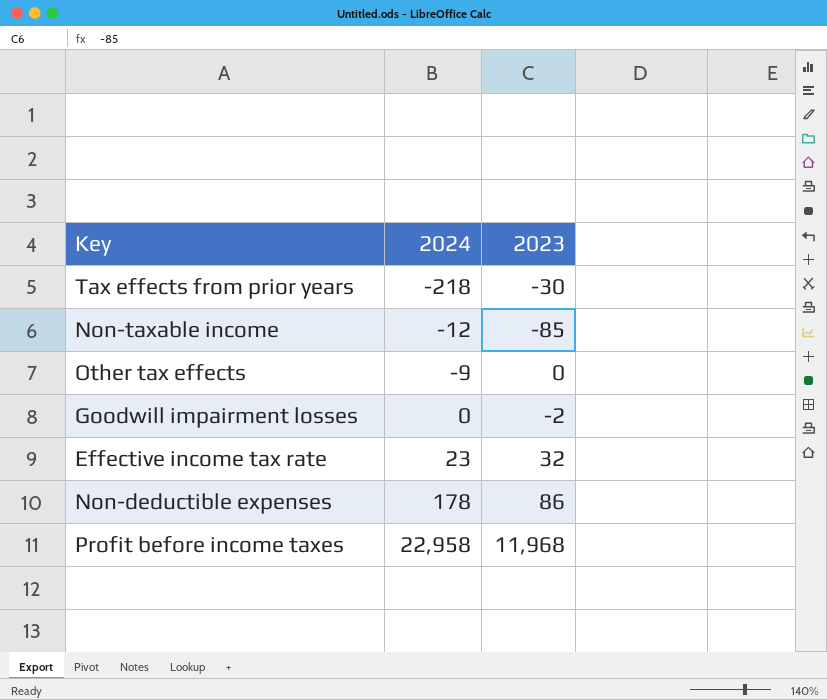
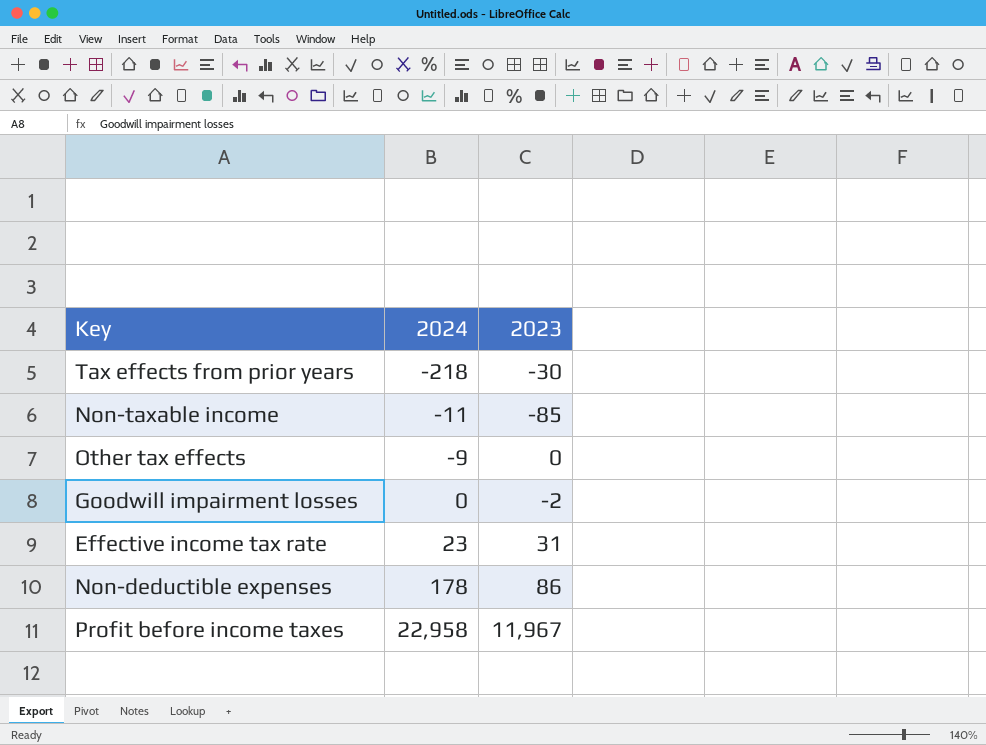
Non-taxable income | 2024: -12 -> -11
Effective income tax rate | 2023: 32 -> 31
Profit before income taxes | 2023: 11,968 -> 11,967

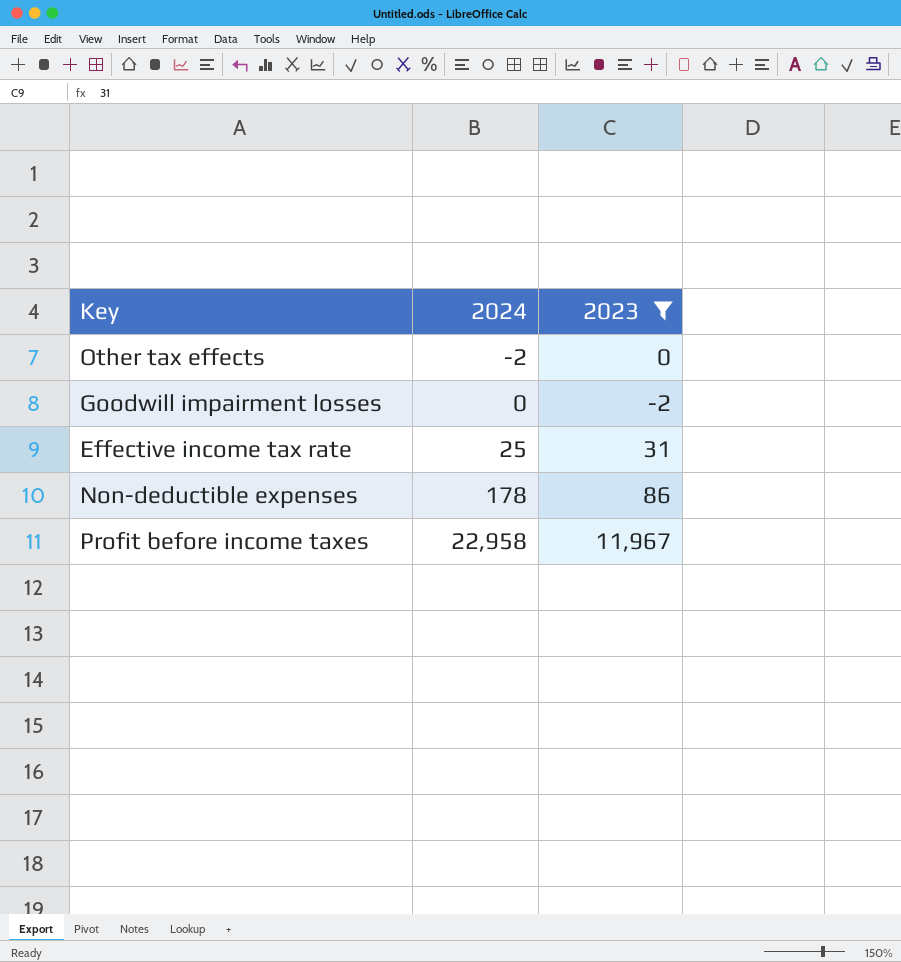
filter: none -> 2023 >= -2
Other tax effects | 2024: -9 -> -2
Effective income tax rate | 2024: 23 -> 25

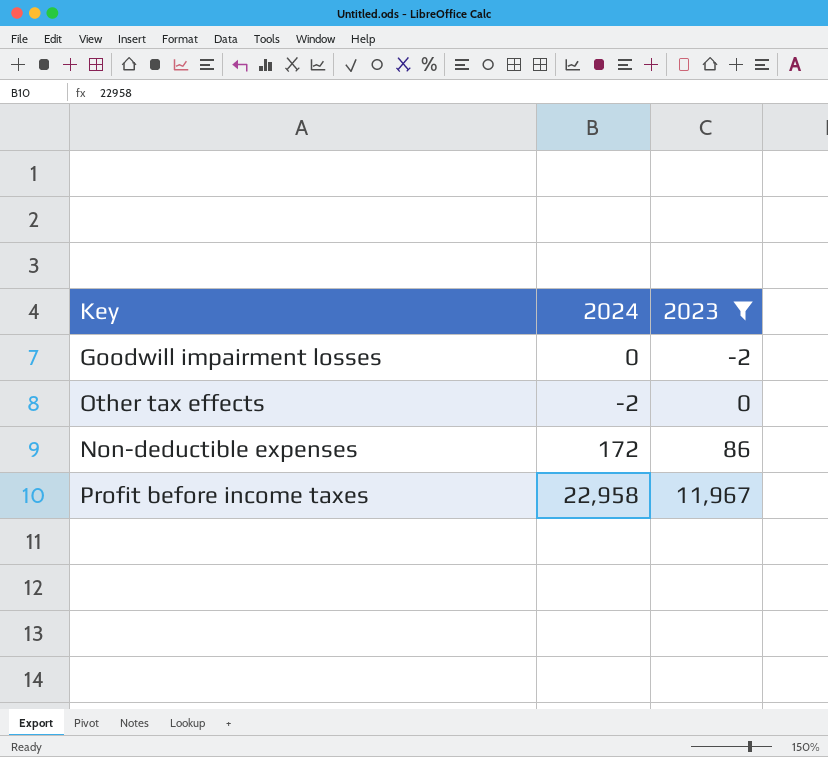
row order: 2024 ascending -> 2023 ascending
row Effective income tax rate: 25 | 31 -> none
Non-deductible expenses | 2024: 178 -> 172

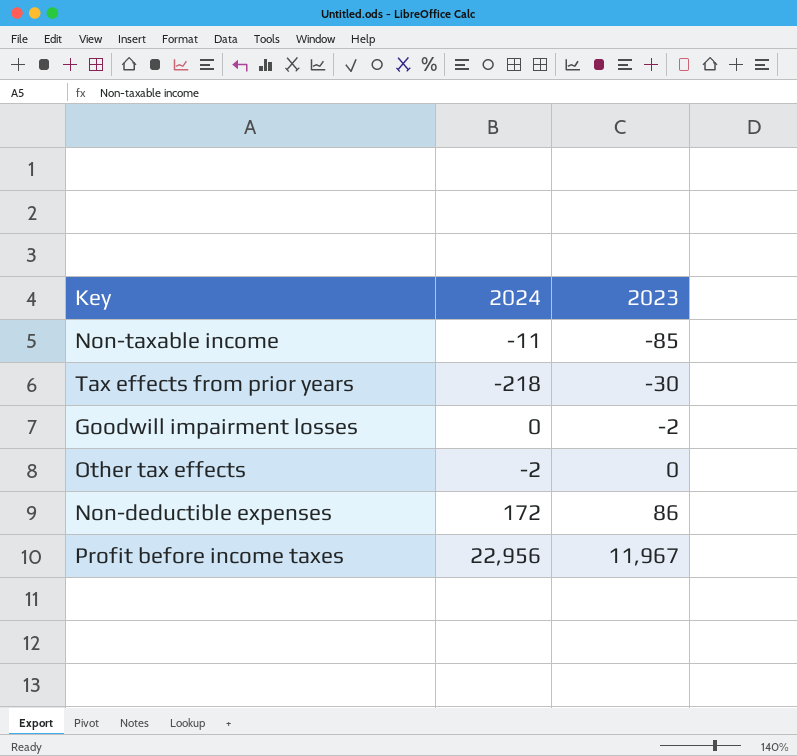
filter: 2023 >= -2 -> none
Profit before income taxes | 2024: 22,958 -> 22,956

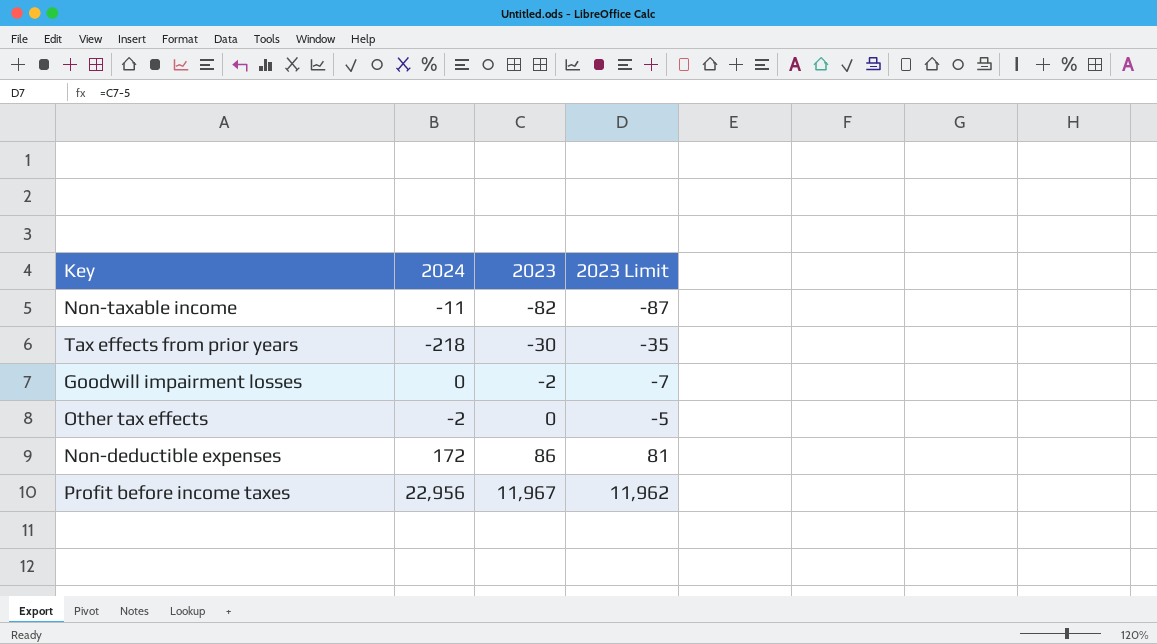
column 2023 Limit | formula: none -> [2023] - 5
Non-taxable income | 2023: -85 -> -82

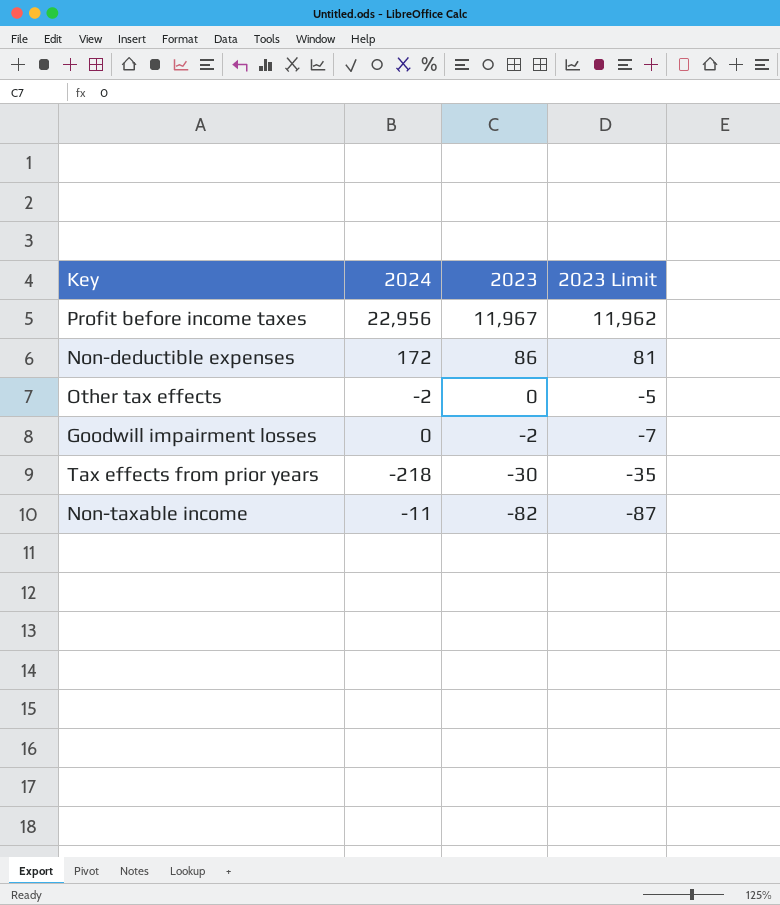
row order: 2023 ascending -> 2023 descending

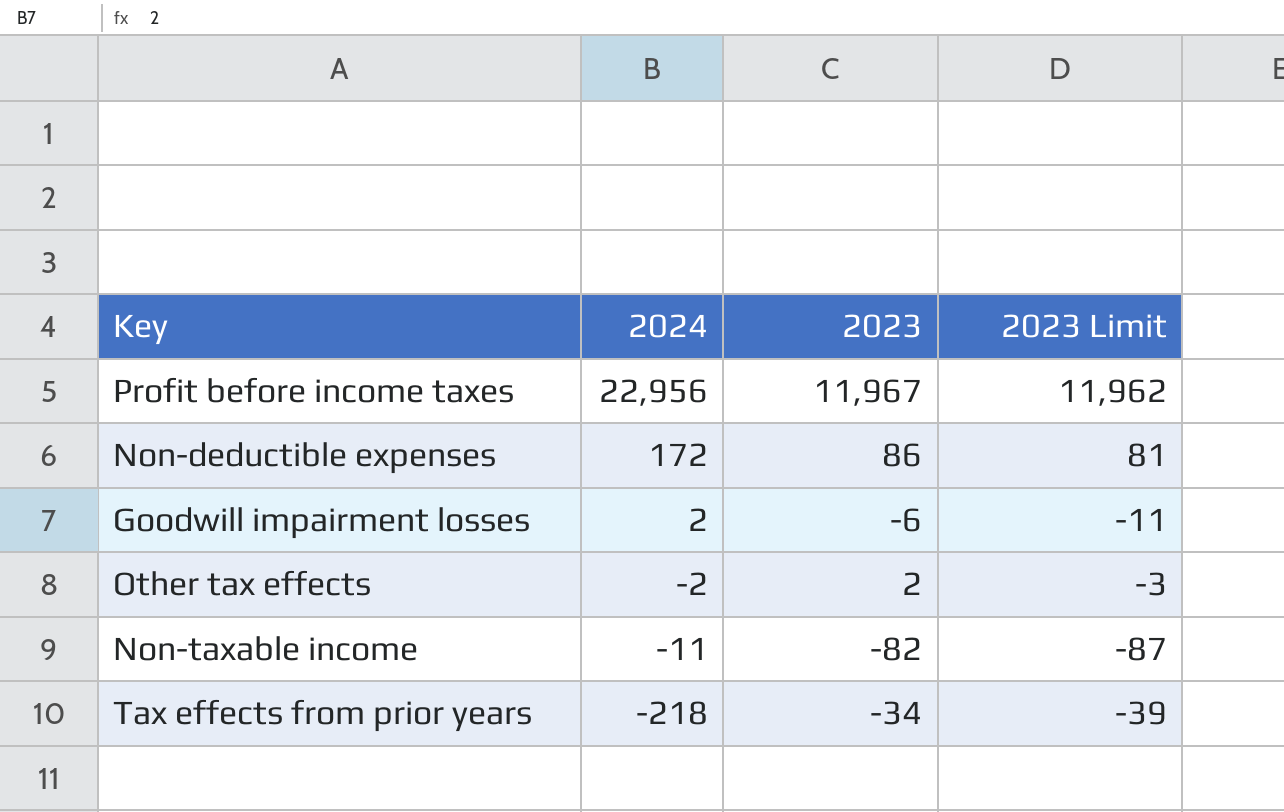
row order: 2023 descending -> 2024 descending
Goodwill impairment losses | 2024: 0 -> 2
Goodwill impairment losses | 2023: -2 -> -6
Goodwill impairment losses | 2023 Limit: -7 -> -11
Other tax effects | 2023: 0 -> 2
Other tax effects | 2023 Limit: -5 -> -3
Tax effects from prior years | 2023: -30 -> -34
Tax effects from prior years | 2023 Limit: -35 -> -39

